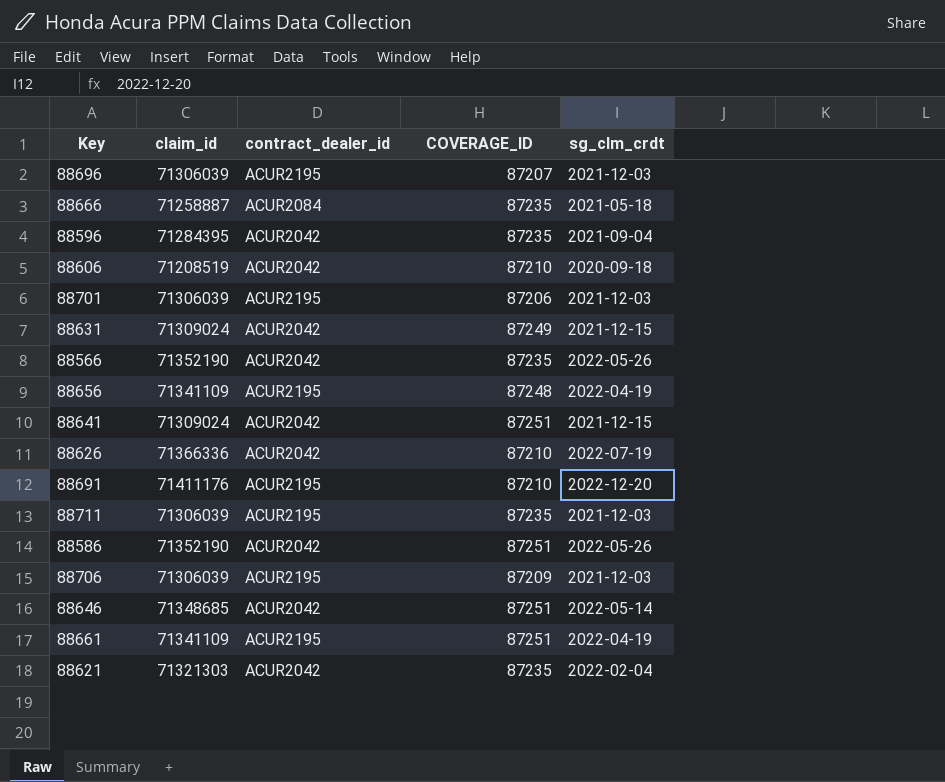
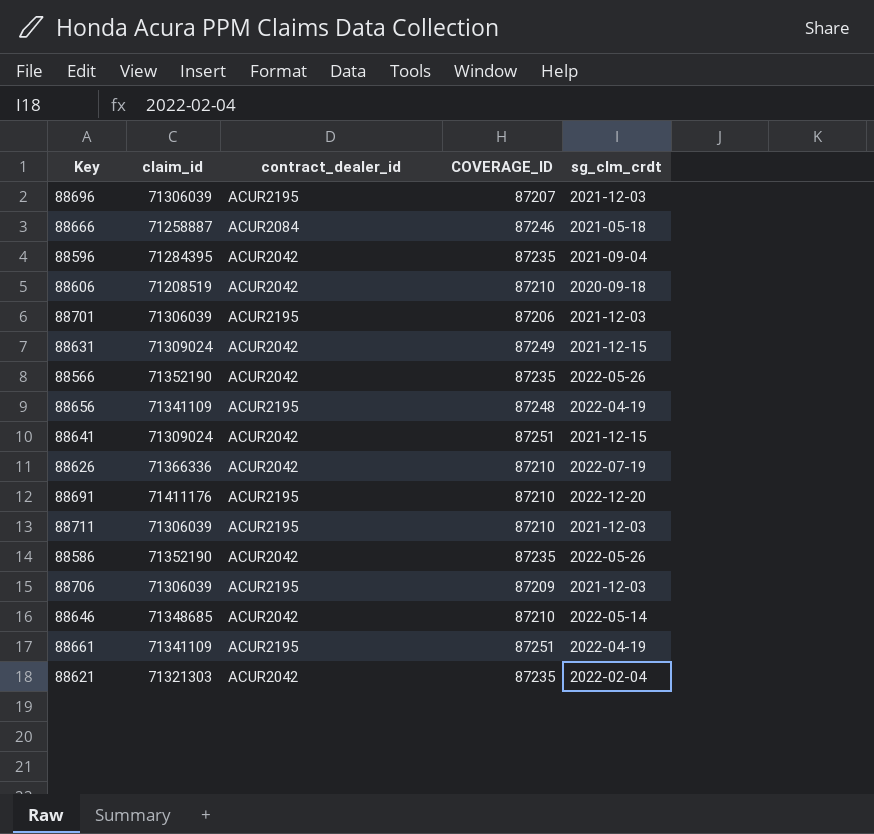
88666 | COVERAGE_ID: 87235 -> 87246
88711 | COVERAGE_ID: 87235 -> 87210
88586 | COVERAGE_ID: 87251 -> 87235
88646 | COVERAGE_ID: 87251 -> 87210

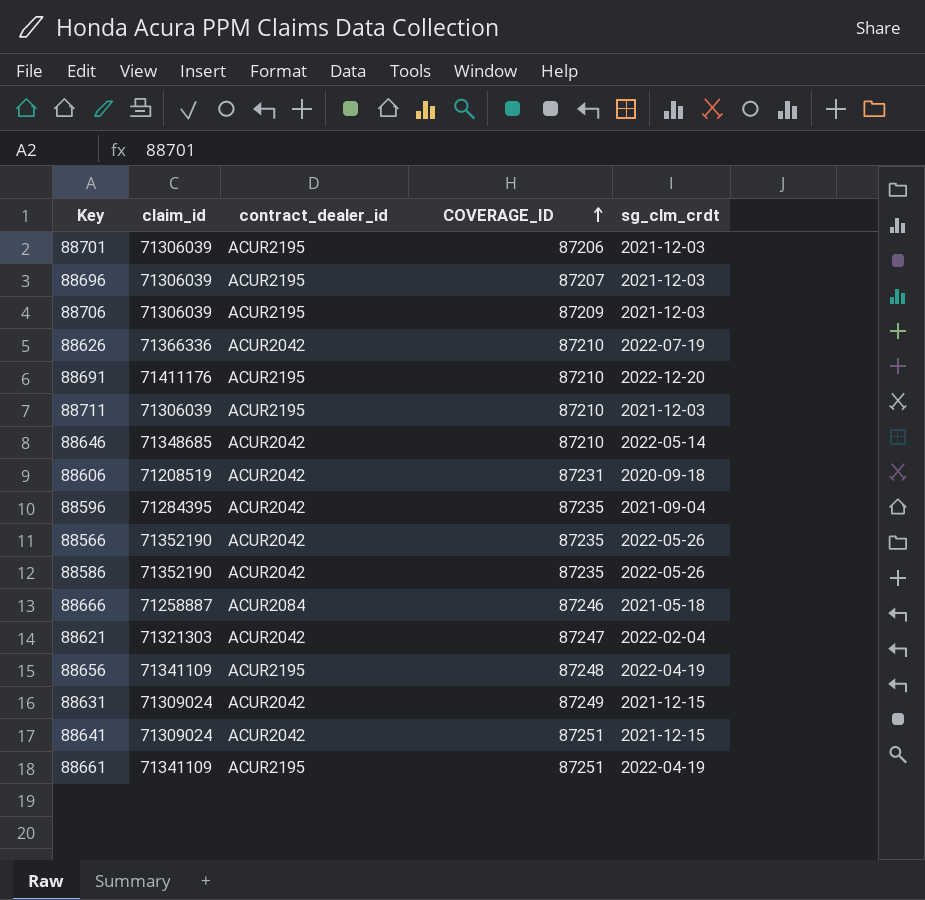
row order: none -> COVERAGE_ID ascending
88606 | COVERAGE_ID: 87210 -> 87231
88621 | COVERAGE_ID: 87235 -> 87247

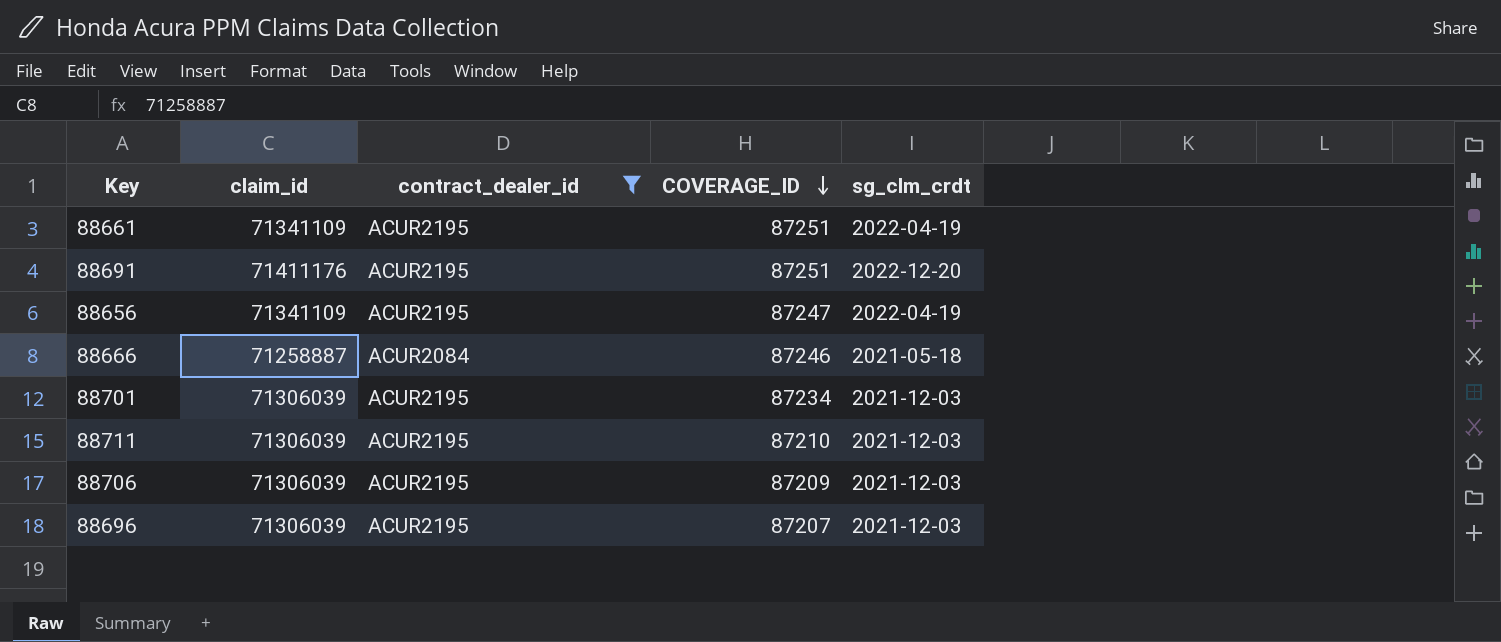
filter: none -> contract_dealer_id != ACUR2042
row order: COVERAGE_ID ascending -> COVERAGE_ID descending
88691 | COVERAGE_ID: 87210 -> 87251
88656 | COVERAGE_ID: 87248 -> 87247
88701 | COVERAGE_ID: 87206 -> 87234

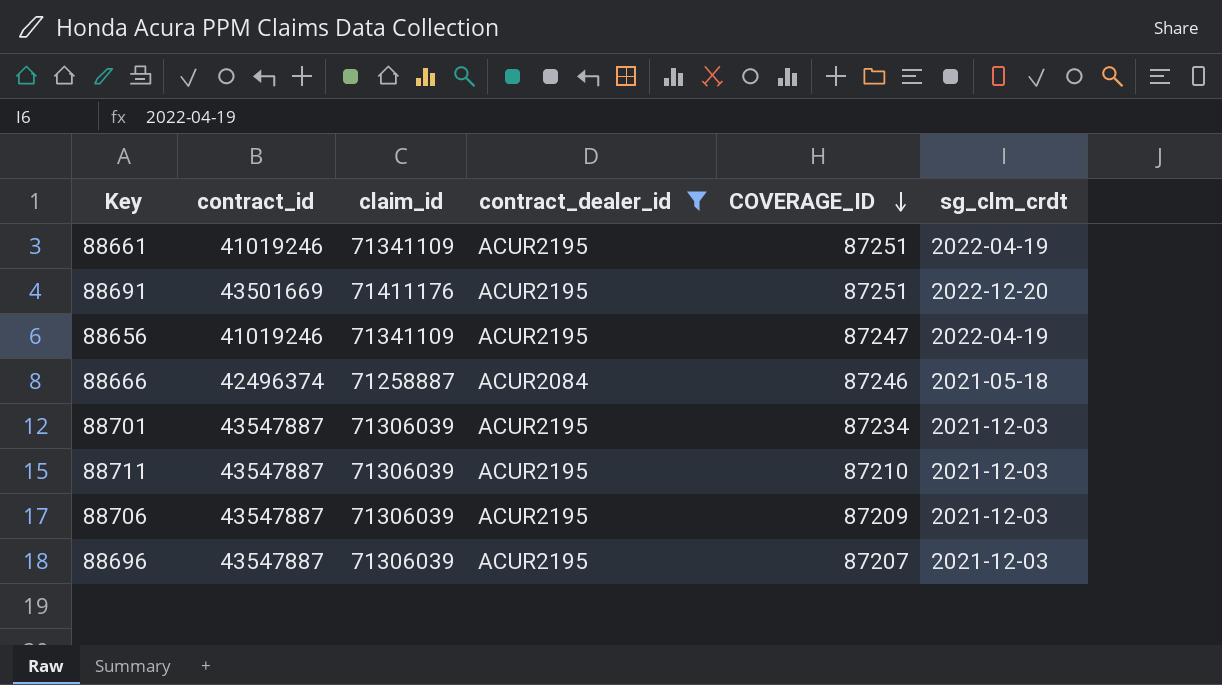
column contract_id | position: none -> 2

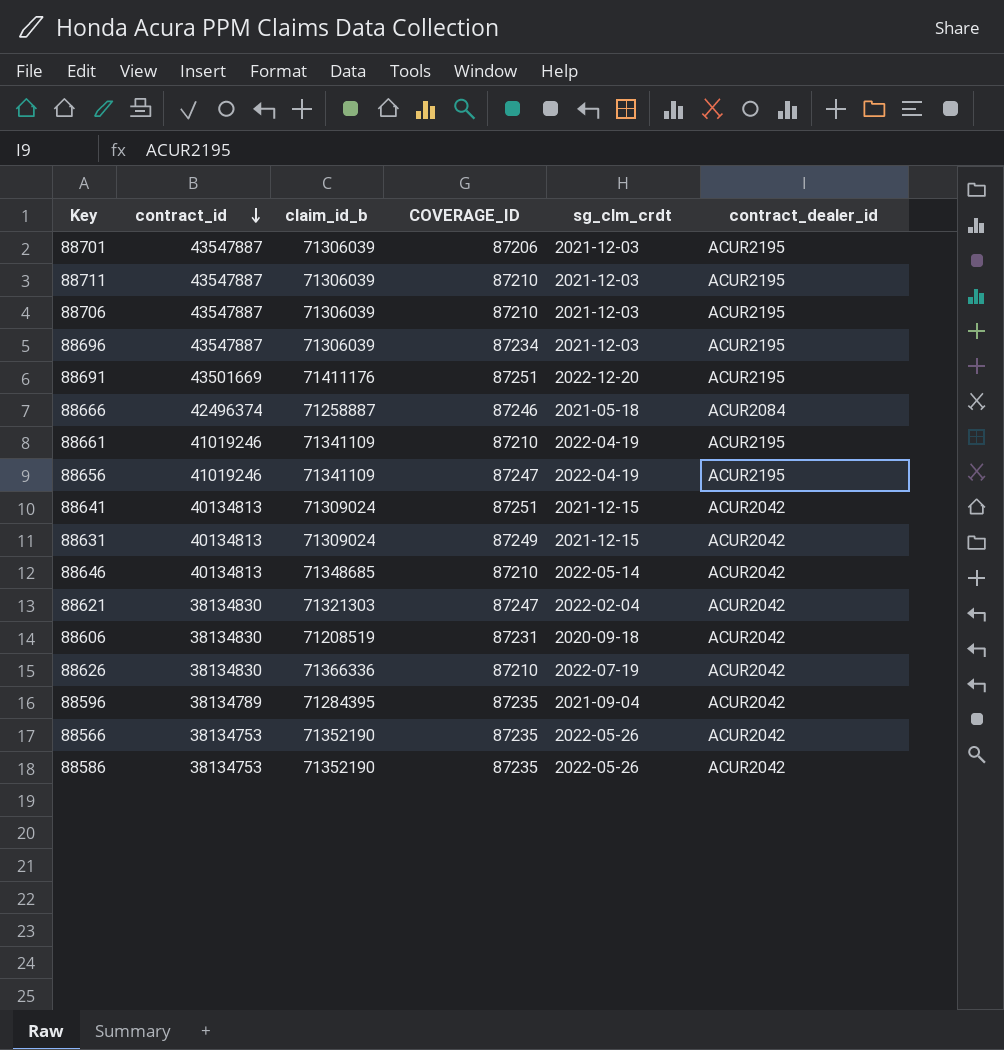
filter: contract_dealer_id != ACUR2042 -> none
row order: COVERAGE_ID descending -> contract_id descending
column name: claim_id -> claim_id_b
column contract_dealer_id | position: 4 -> 6
88701 | COVERAGE_ID: 87234 -> 87206
88706 | COVERAGE_ID: 87209 -> 87210
88696 | COVERAGE_ID: 87207 -> 87234
88661 | COVERAGE_ID: 87251 -> 87210

